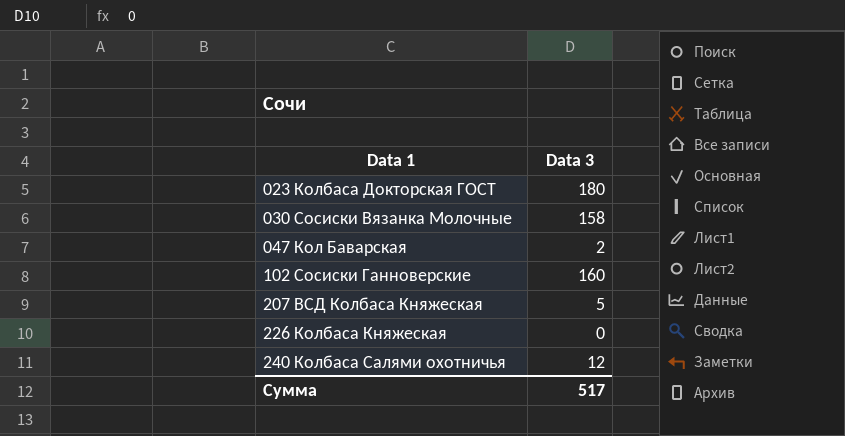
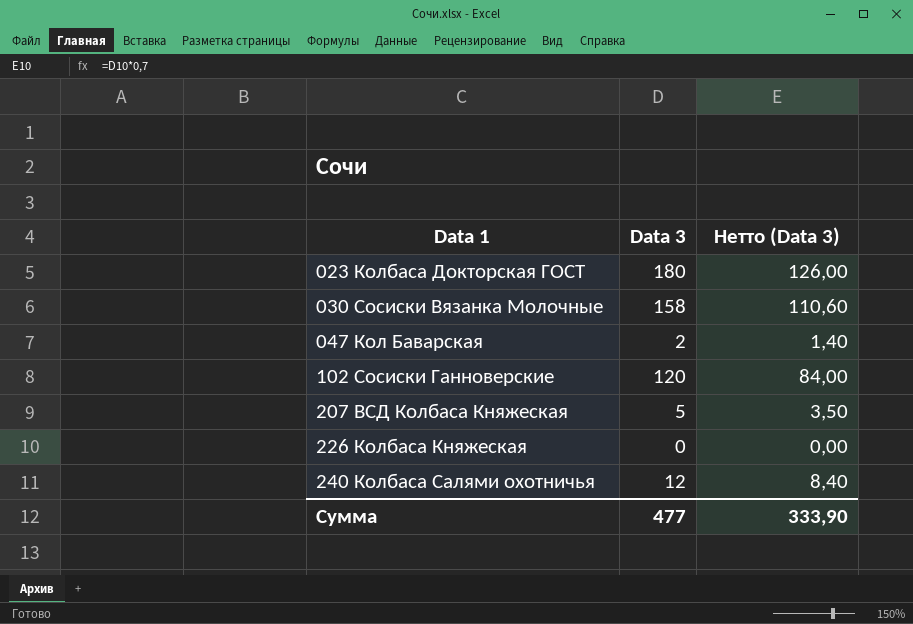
column Нетто (Data 3) | formula: none -> [Data 3] * 0,7
102 Сосиски Ганноверские | Data 3: 160 -> 120
Сумма | Data 3: 517 -> 477

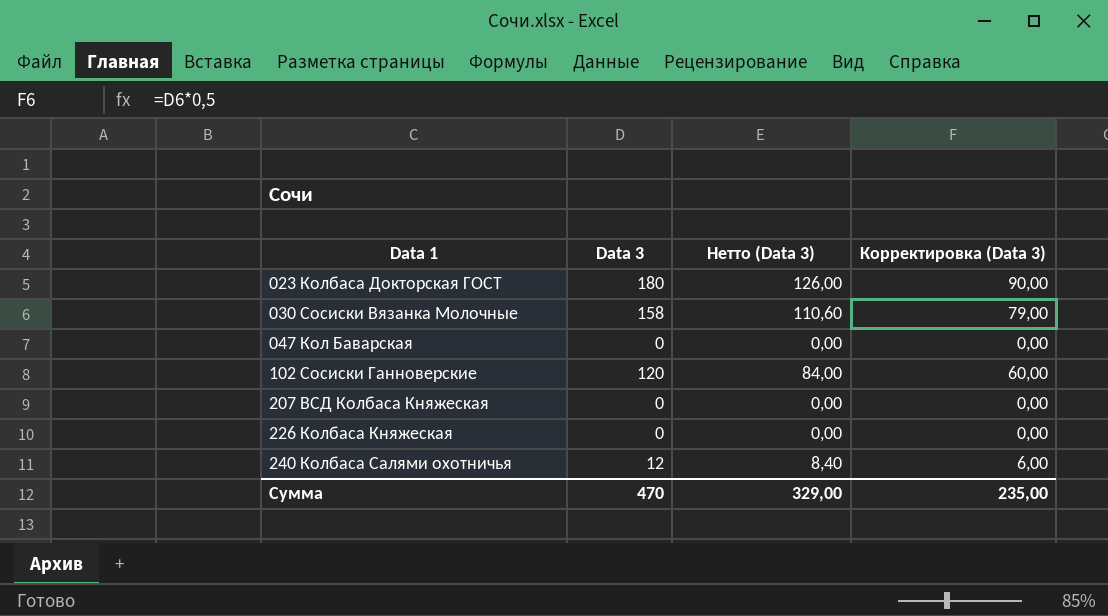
column Корректировка (Data 3) | formula: none -> [Data 3] * 0,5
047 Кол Баварская | Data 3: 2 -> 0
047 Кол Баварская | Нетто (Data 3): 1,40 -> 0,00
207 ВСД Колбаса Княжеская | Data 3: 5 -> 0
207 ВСД Колбаса Княжеская | Нетто (Data 3): 3,50 -> 0,00
Сумма | Data 3: 477 -> 470
Сумма | Нетто (Data 3): 333,90 -> 329,00

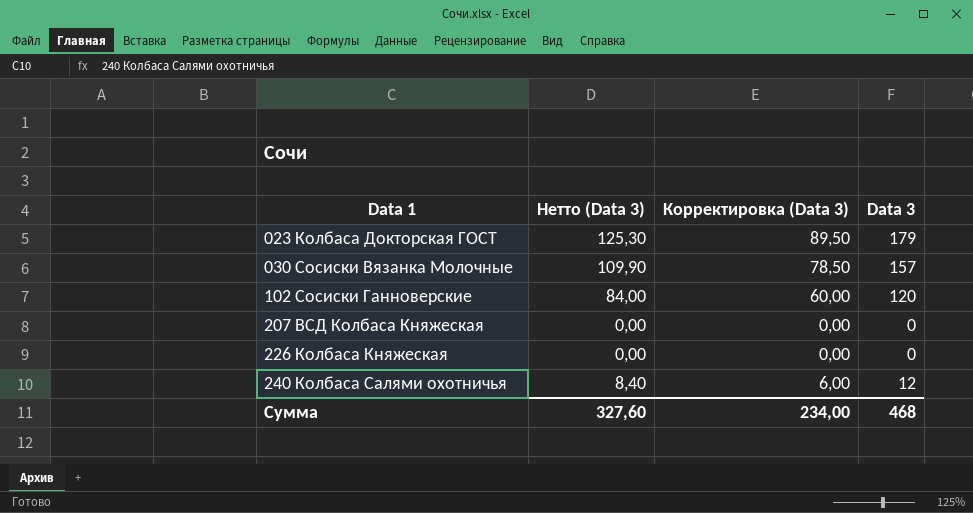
column Data 3 | position: 2 -> 4
row 047 Кол Баварская: 0 | 0,00 | 0,00 -> none
023 Колбаса Докторская ГОСТ | Нетто (Data 3): 126,00 -> 125,30
023 Колбаса Докторская ГОСТ | Корректировка (Data 3): 90,00 -> 89,50
023 Колбаса Докторская ГОСТ | Data 3: 180 -> 179
030 Сосиски Вязанка Молочные | Нетто (Data 3): 110,60 -> 109,90
030 Сосиски Вязанка Молочные | Корректировка (Data 3): 79,00 -> 78,50
030 Сосиски Вязанка Молочные | Data 3: 158 -> 157
Сумма | Нетто (Data 3): 329,00 -> 327,60
Сумма | Корректировка (Data 3): 235,00 -> 234,00
Сумма | Data 3: 470 -> 468

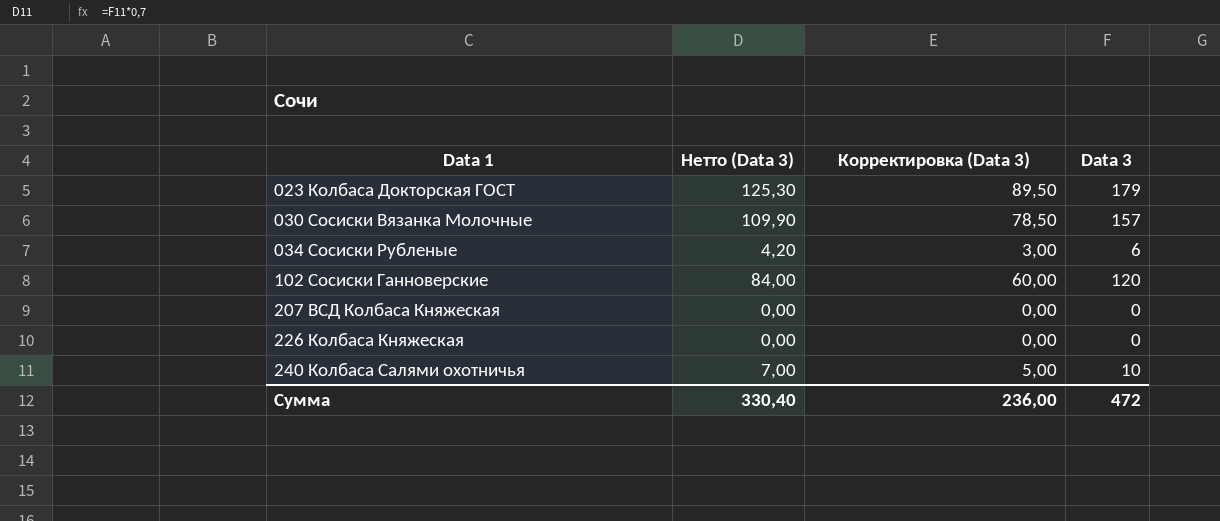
row 034 Сосиски Рубленые: none -> 4,20 | 3,00 | 6
240 Колбаса Салями охотничья | Нетто (Data 3): 8,40 -> 7,00
240 Колбаса Салями охотничья | Корректировка (Data 3): 6,00 -> 5,00
240 Колбаса Салями охотничья | Data 3: 12 -> 10
Сумма | Нетто (Data 3): 327,60 -> 330,40
Сумма | Корректировка (Data 3): 234,00 -> 236,00
Сумма | Data 3: 468 -> 472

